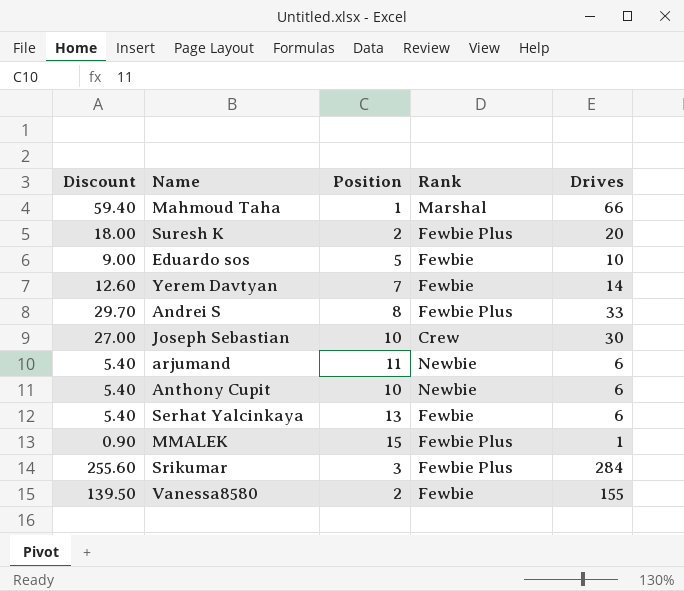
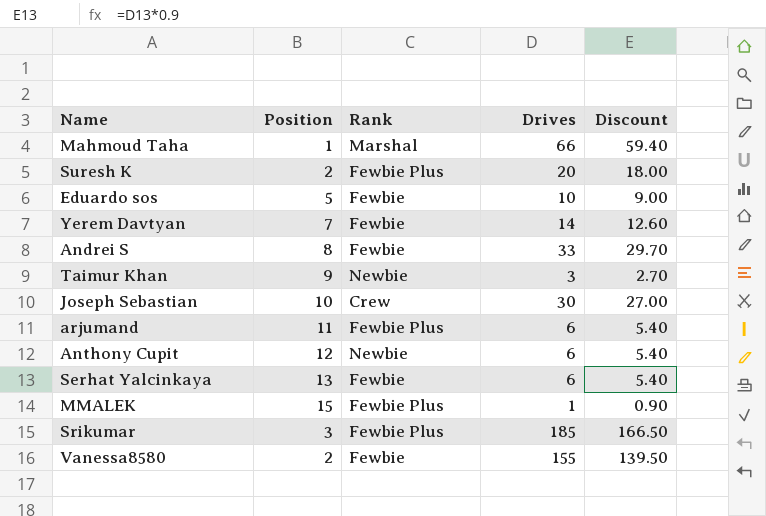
column Discount | position: 1 -> 5
Andrei S | Rank: Fewbie Plus -> Fewbie
row Taimur Khan: none -> 9 | Newbie | 3 | 2.70
arjumand | Rank: Newbie -> Fewbie Plus
Anthony Cupit | Position: 10 -> 12
Srikumar | Drives: 284 -> 185
Srikumar | Discount: 255.60 -> 166.50

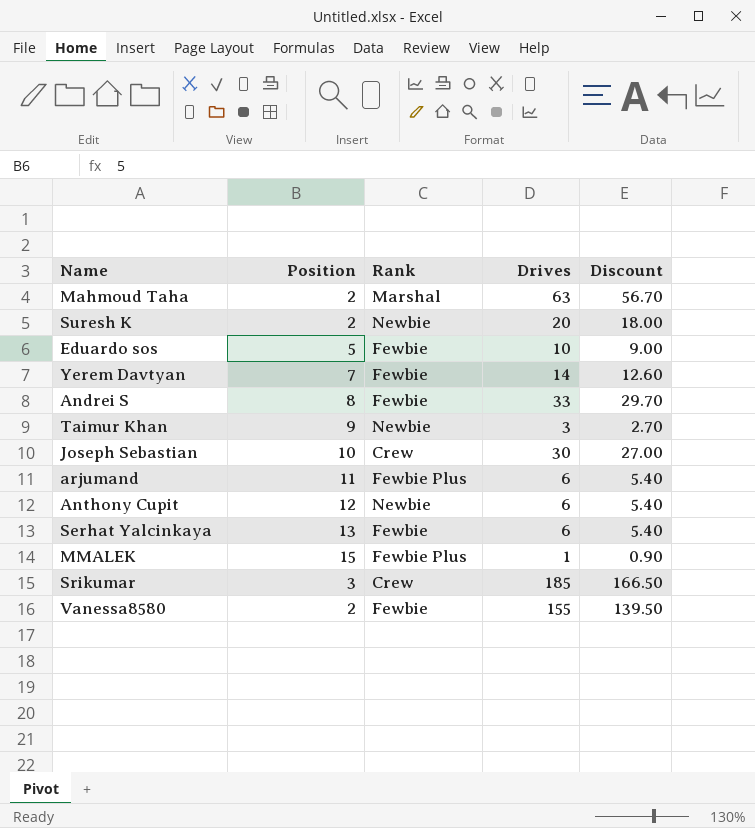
Mahmoud Taha | Position: 1 -> 2
Mahmoud Taha | Drives: 66 -> 63
Mahmoud Taha | Discount: 59.40 -> 56.70
Suresh K | Rank: Fewbie Plus -> Newbie
Srikumar | Rank: Fewbie Plus -> Crew

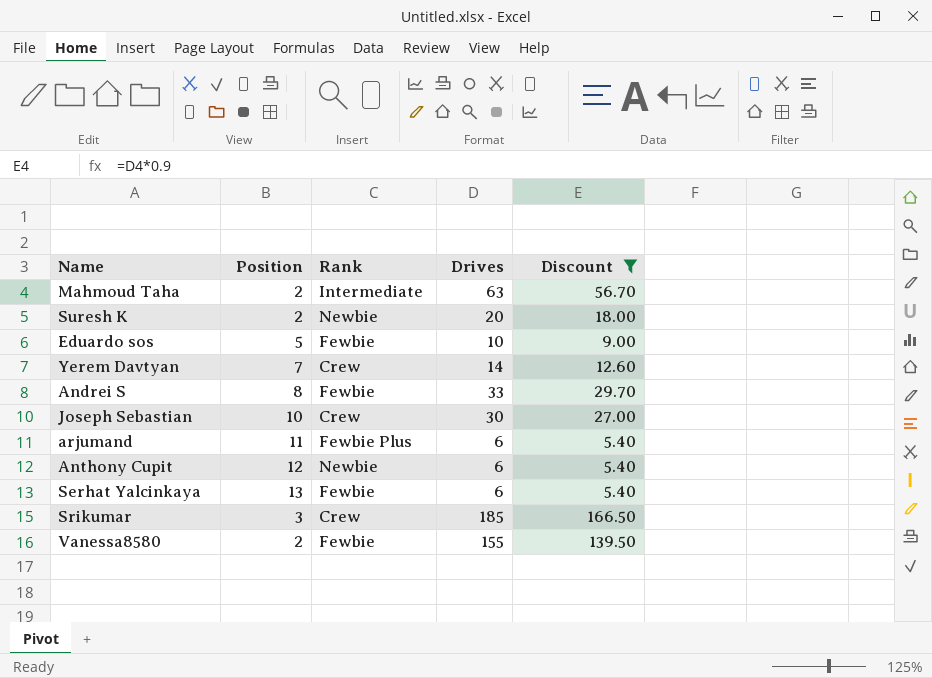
filter: none -> Discount >= 5.40
Mahmoud Taha | Rank: Marshal -> Intermediate
Yerem Davtyan | Rank: Fewbie -> Crew

